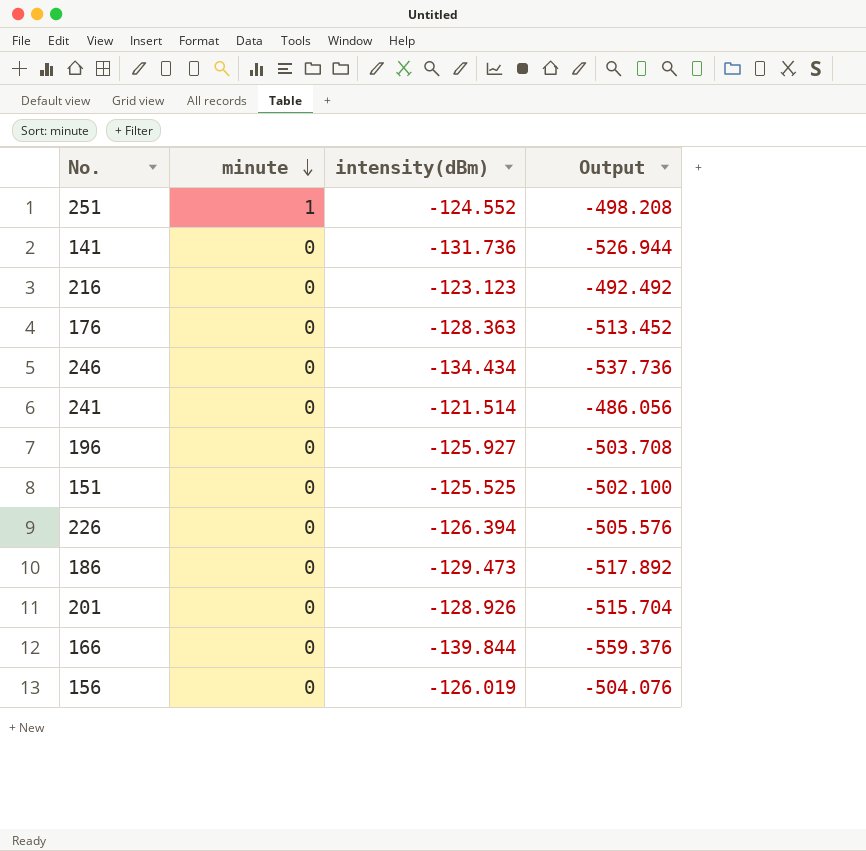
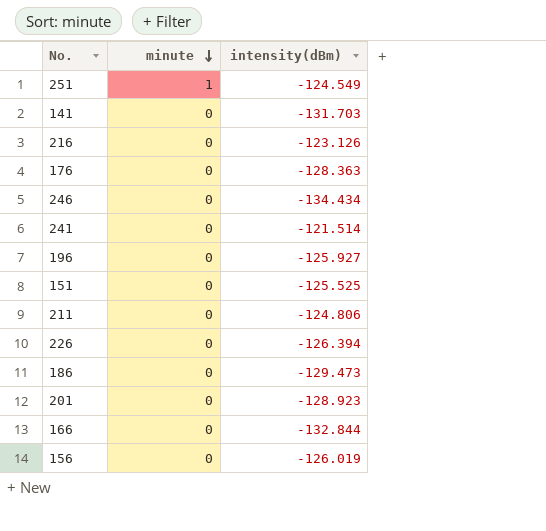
column Output | formula: [intensity(dBm)] * 4 -> none
251 | intensity(dBm): -124.552 -> -124.549
141 | intensity(dBm): -131.736 -> -131.703
216 | intensity(dBm): -123.123 -> -123.126
row 211: none -> 0 | -124.806
201 | intensity(dBm): -128.926 -> -128.923
166 | intensity(dBm): -139.844 -> -132.844

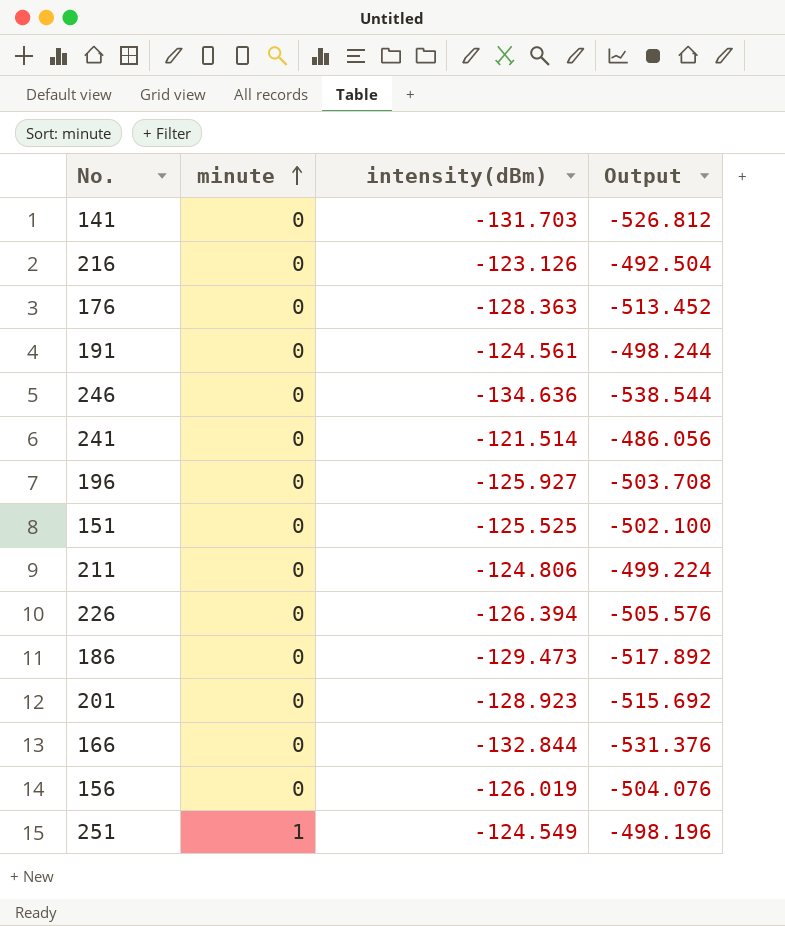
row order: minute descending -> minute ascending
column Output | formula: none -> [intensity(dBm)] * 4
row 191: none -> 0 | -124.561 | -498.244
246 | intensity(dBm): -134.434 -> -134.636

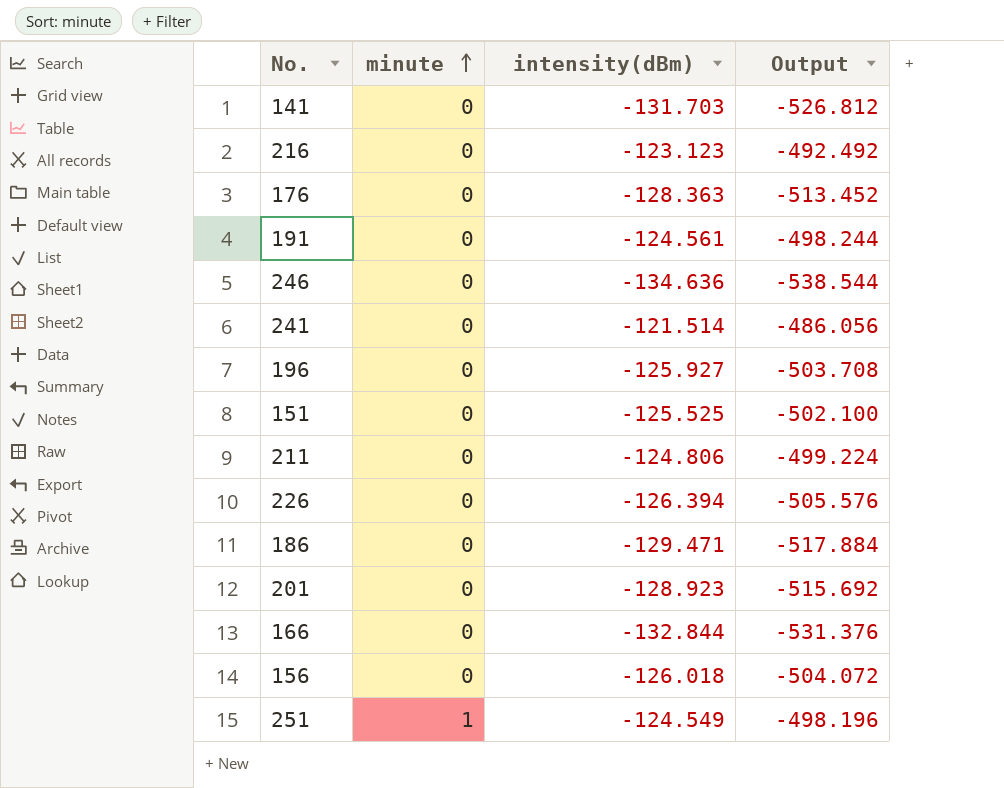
216 | intensity(dBm): -123.126 -> -123.123
216 | Output: -492.504 -> -492.492
186 | intensity(dBm): -129.473 -> -129.471
186 | Output: -517.892 -> -517.884
156 | intensity(dBm): -126.019 -> -126.018
156 | Output: -504.076 -> -504.072

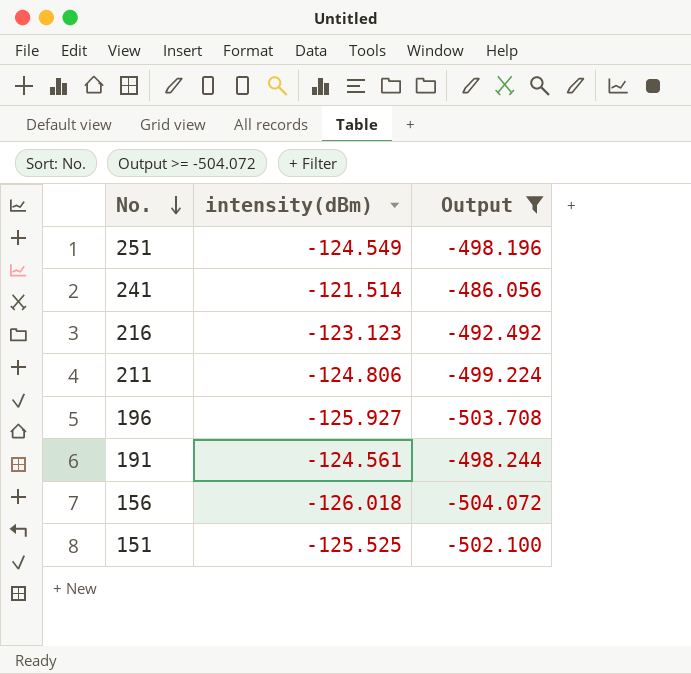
filter: none -> Output >= -504.072
row order: minute ascending -> No. descending
column minute | position: 2 -> none

